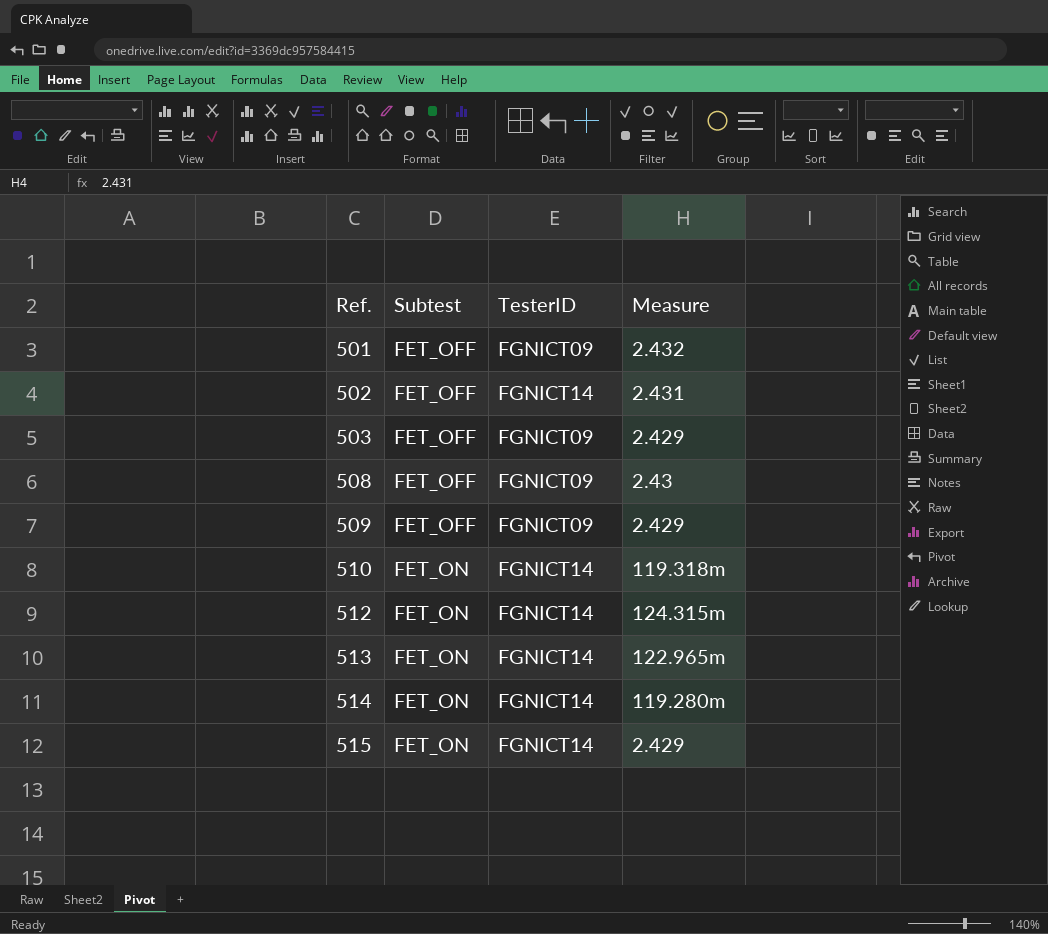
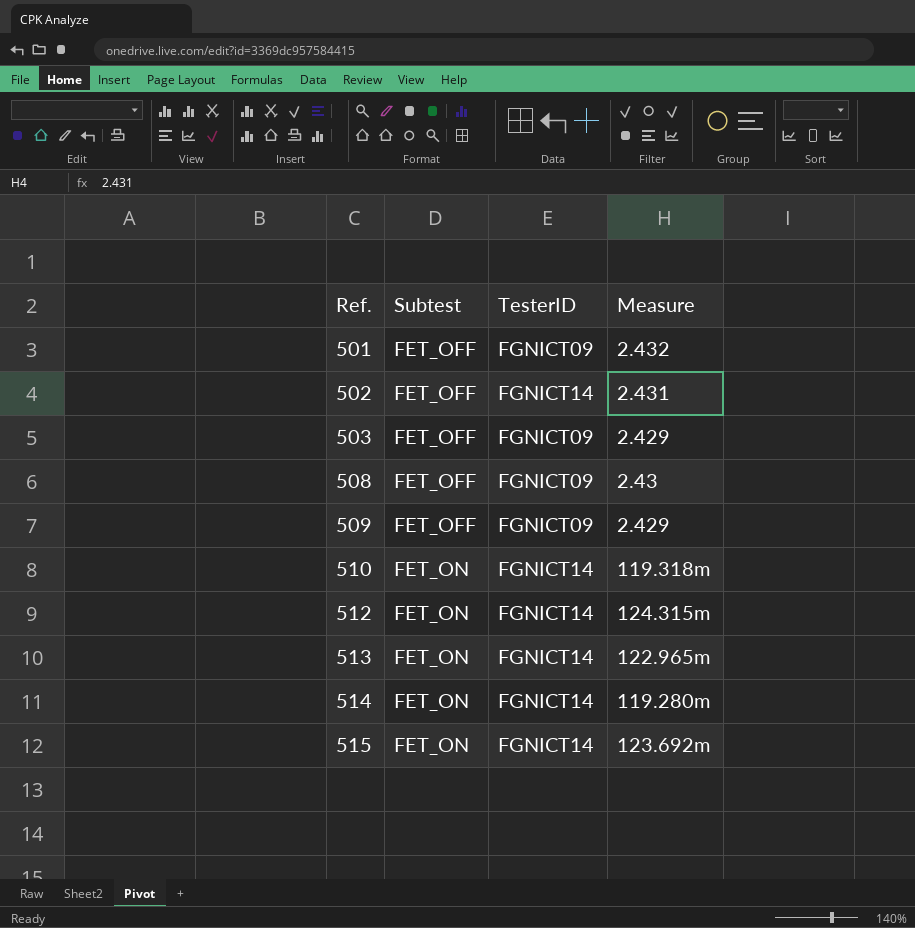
515 | Measure: 2.429 -> 123.692m

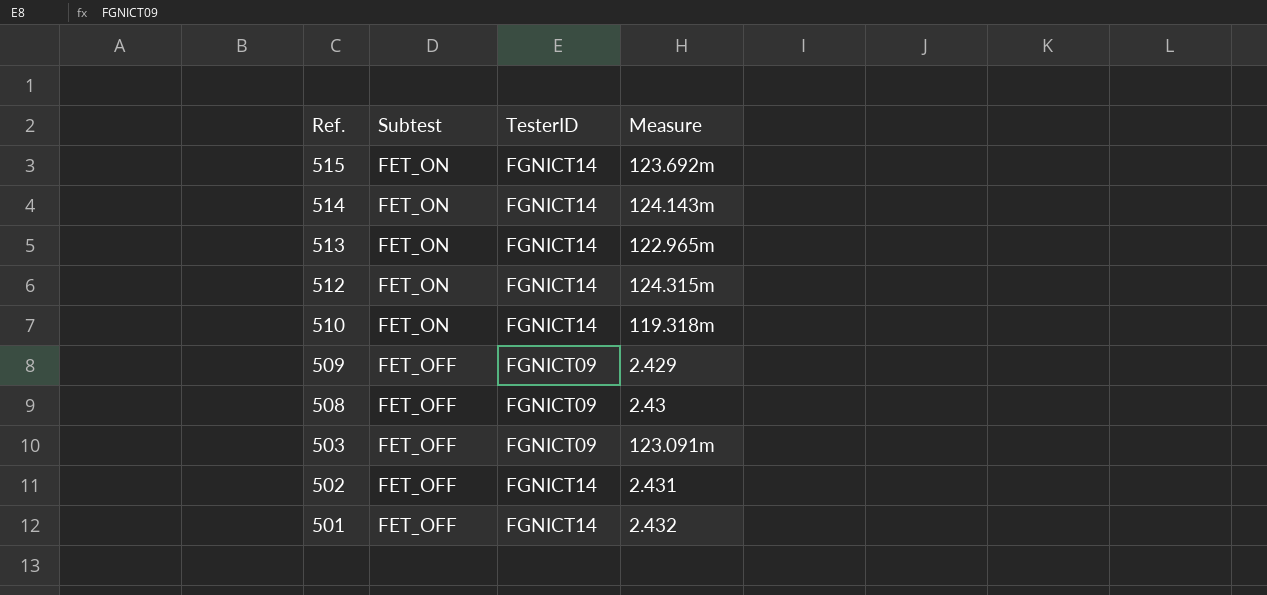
row order: Ref. ascending -> Ref. descending
514 | Measure: 119.280m -> 124.143m
503 | Measure: 2.429 -> 123.091m
501 | TesterID: FGNICT09 -> FGNICT14

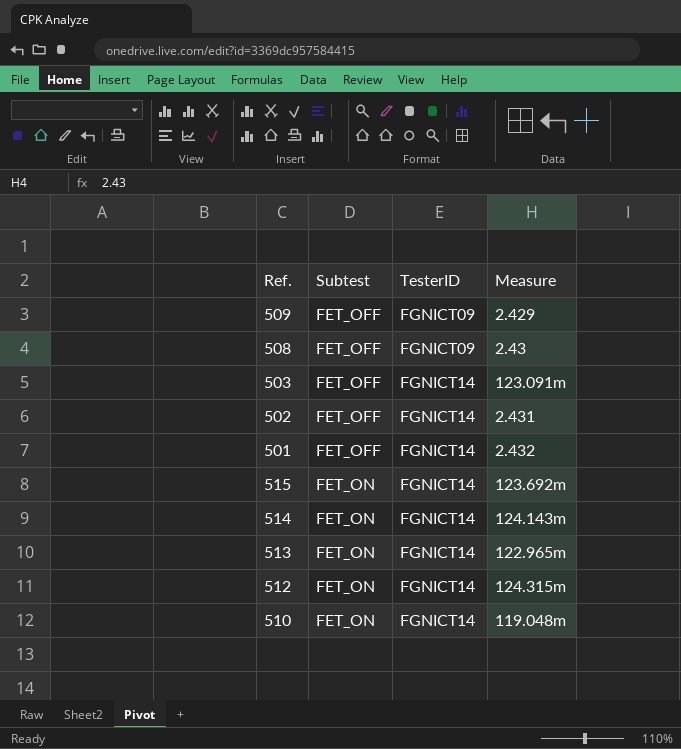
row order: Ref. descending -> Subtest ascending
503 | TesterID: FGNICT09 -> FGNICT14
510 | Measure: 119.318m -> 119.048m

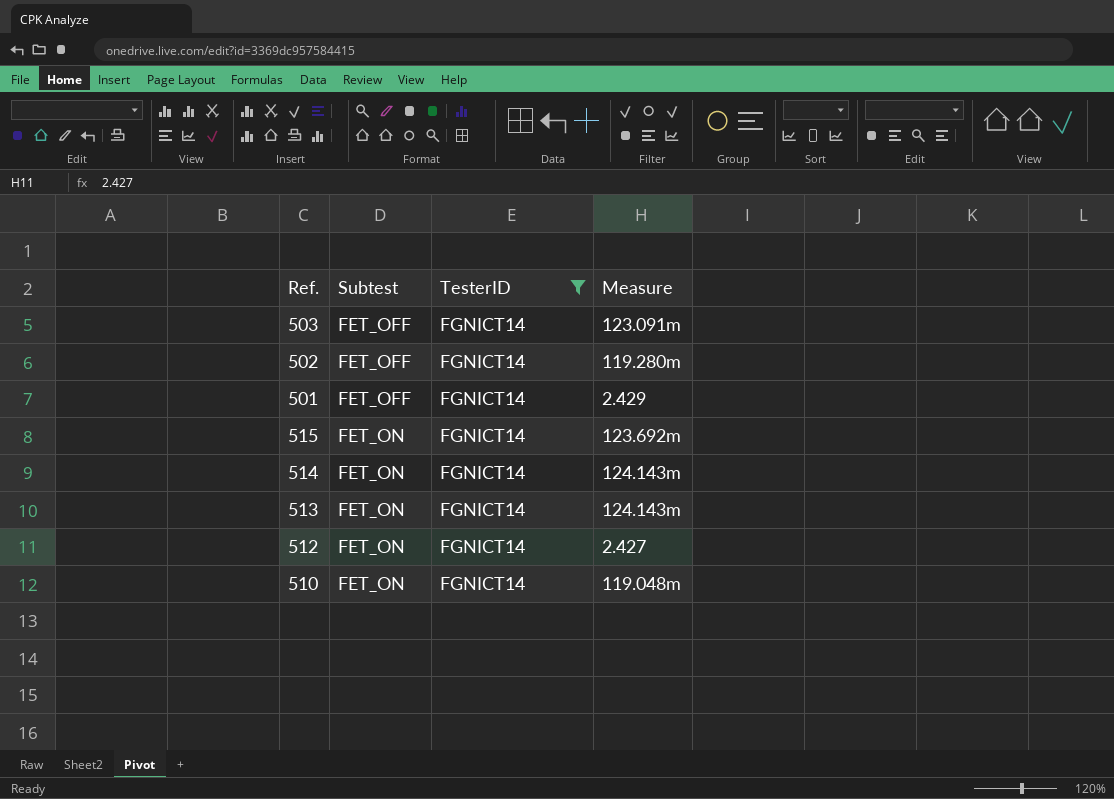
filter: none -> TesterID = FGNICT14
502 | Measure: 2.431 -> 119.280m
501 | Measure: 2.432 -> 2.429
513 | Measure: 122.965m -> 124.143m
512 | Measure: 124.315m -> 2.427

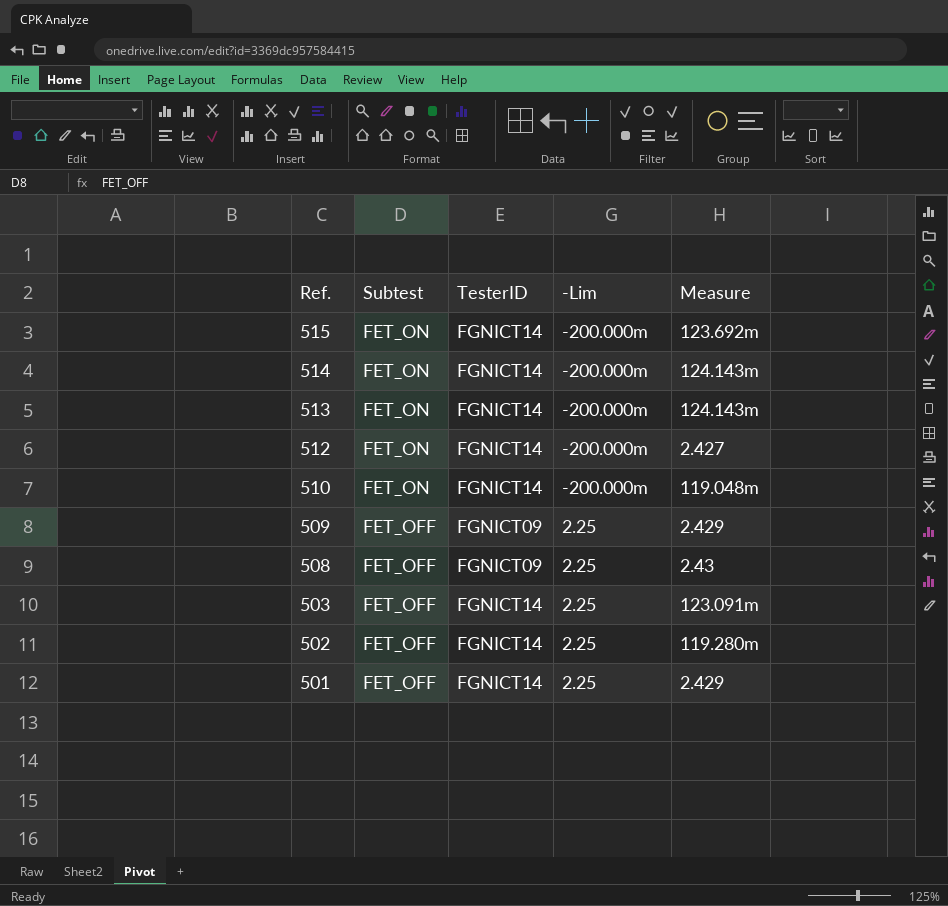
filter: TesterID = FGNICT14 -> none
row order: Subtest ascending -> Ref. descending
column -Lim | position: none -> 4

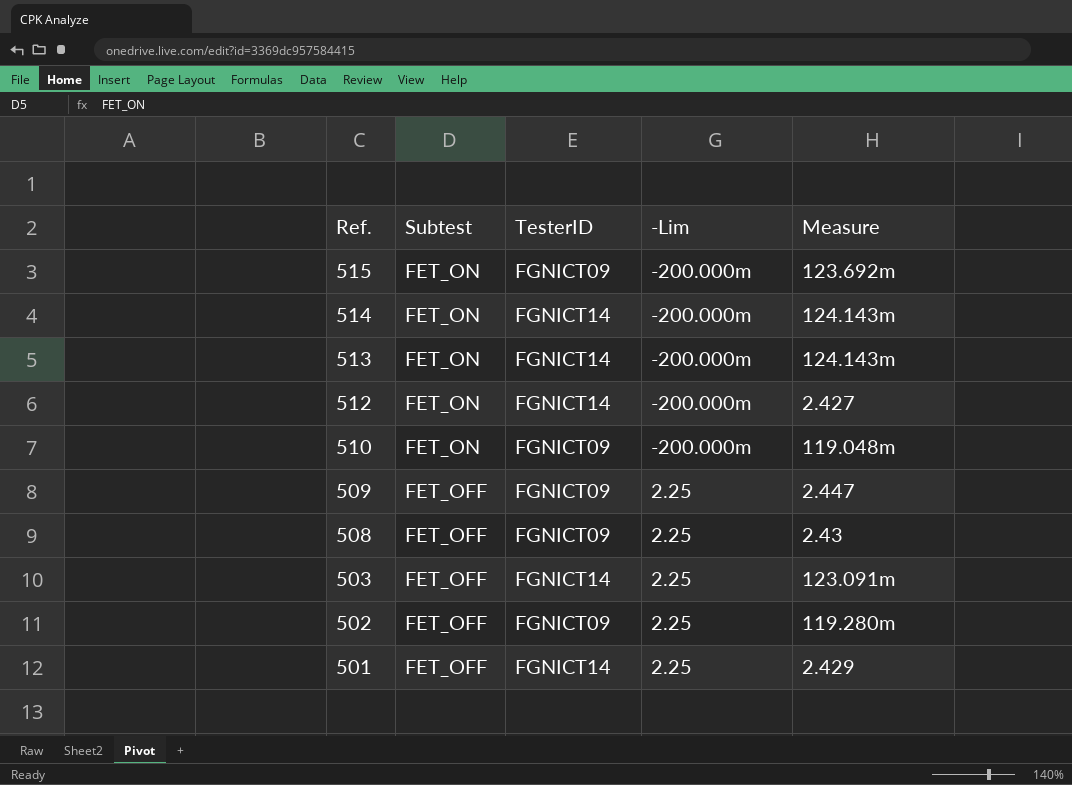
515 | TesterID: FGNICT14 -> FGNICT09
510 | TesterID: FGNICT14 -> FGNICT09
509 | Measure: 2.429 -> 2.447
502 | TesterID: FGNICT14 -> FGNICT09

